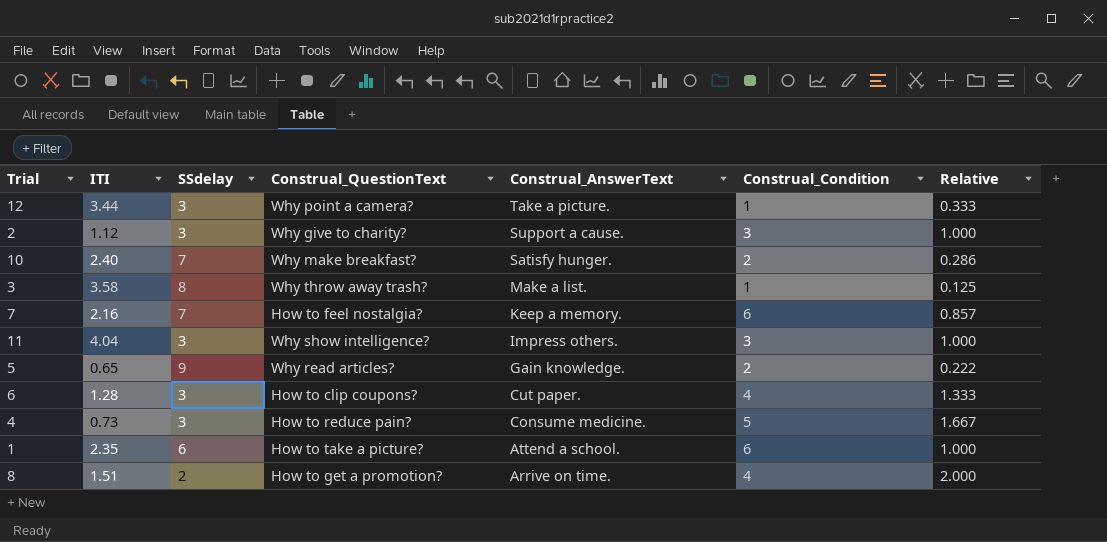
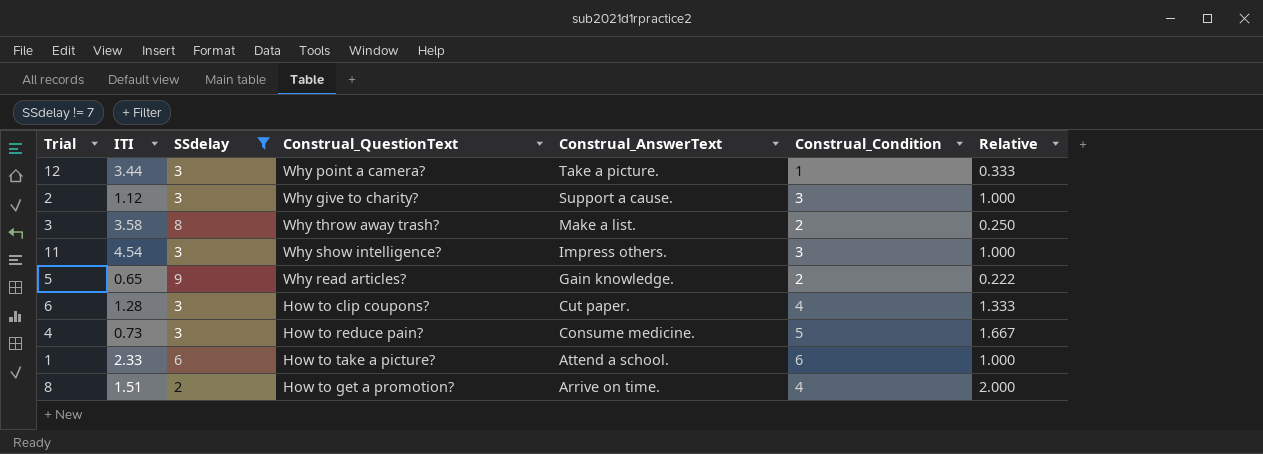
filter: none -> SSdelay != 7
3 | Construal_Condition: 1 -> 2
3 | Relative: 0.125 -> 0.250
11 | ITI: 4.04 -> 4.54
1 | ITI: 2.35 -> 2.33

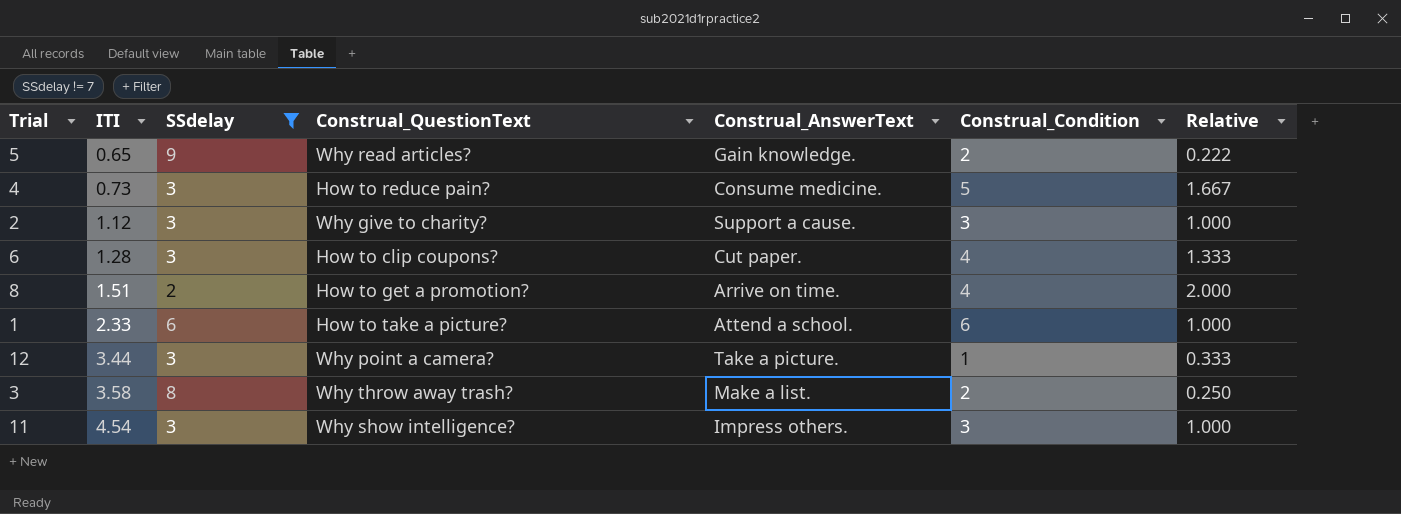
row order: Construal_AnswerText descending -> ITI ascending

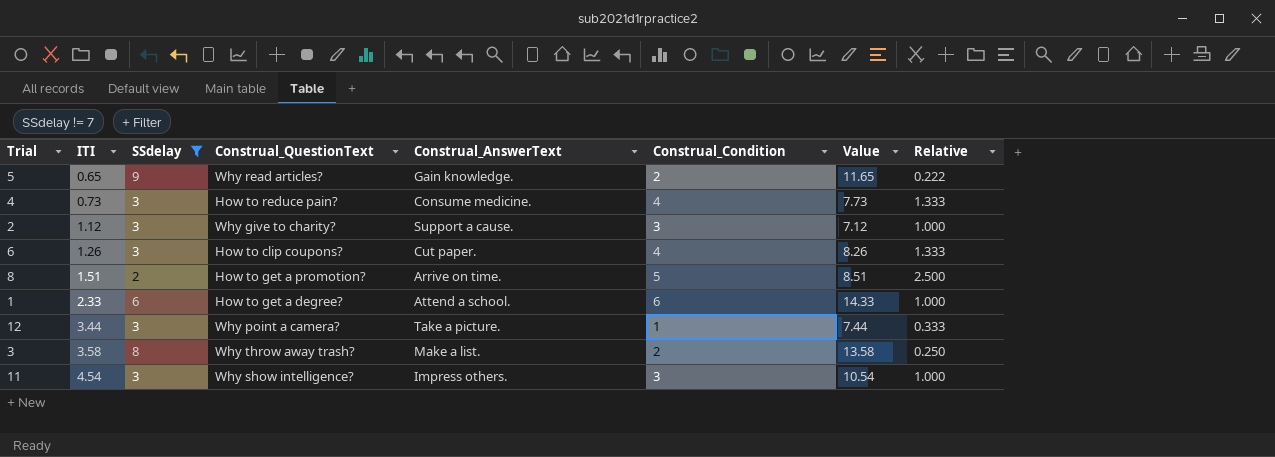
column Value | formula: none -> [ITI] + [SSdelay] + [Construal_Condition]
4 | Construal_Condition: 5 -> 4
4 | Relative: 1.667 -> 1.333
6 | ITI: 1.28 -> 1.26
8 | Construal_Condition: 4 -> 5
8 | Relative: 2.000 -> 2.500
1 | Construal_QuestionText: How to take a picture? -> How to get a degree?

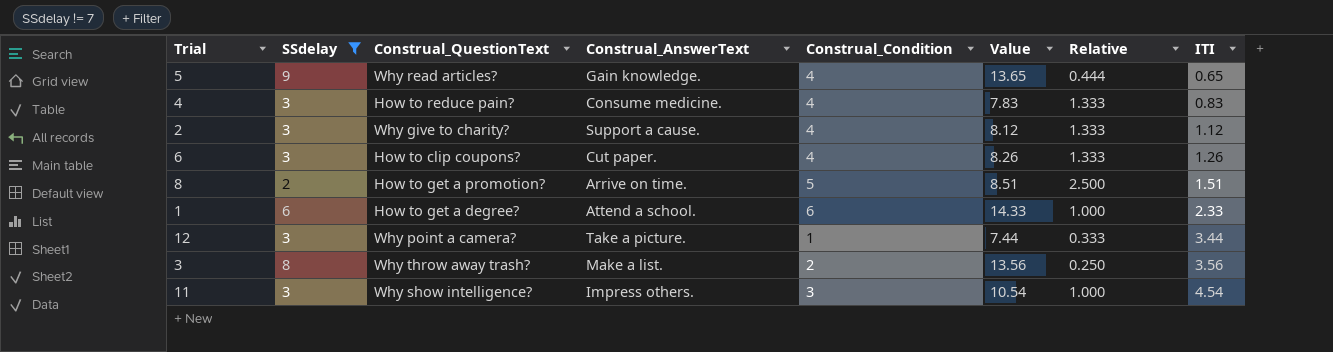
column ITI | position: 2 -> 8
5 | Construal_Condition: 2 -> 4
5 | Value: 11.65 -> 13.65
5 | Relative: 0.222 -> 0.444
4 | Value: 7.73 -> 7.83
4 | ITI: 0.73 -> 0.83
2 | Construal_Condition: 3 -> 4
2 | Value: 7.12 -> 8.12
2 | Relative: 1.000 -> 1.333
3 | Value: 13.58 -> 13.56
3 | ITI: 3.58 -> 3.56

